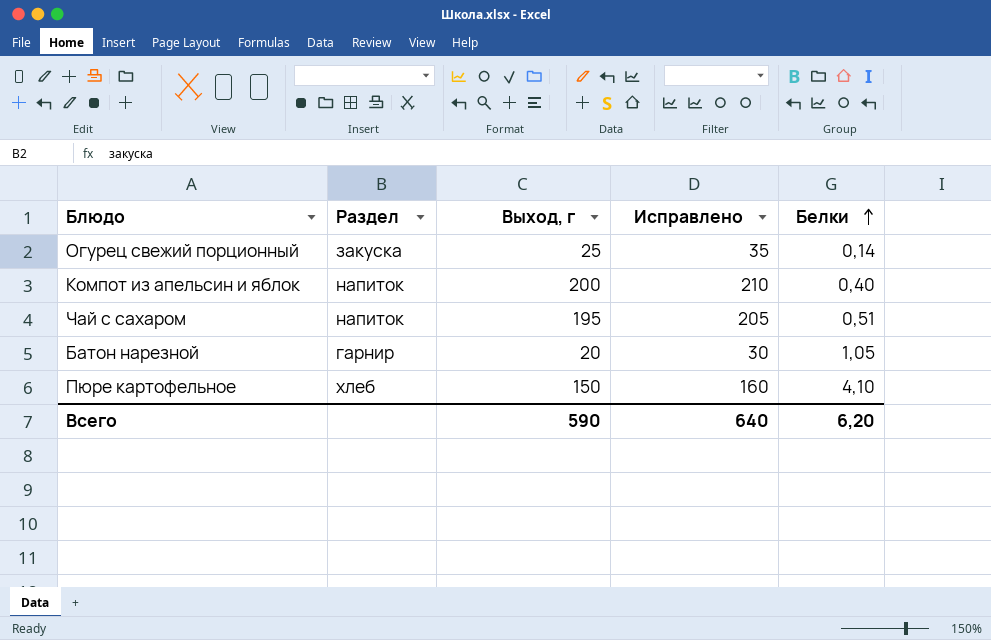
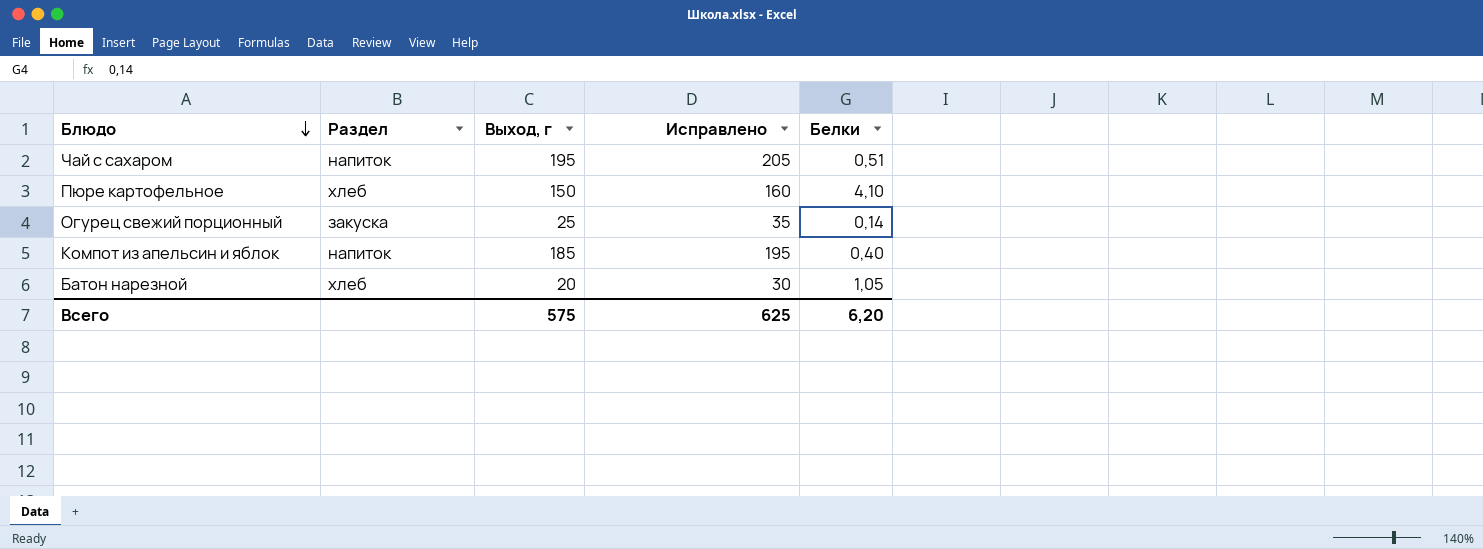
row order: Белки ascending -> Блюдо descending
Компот из апельсин и яблок | Выход, г: 200 -> 185
Компот из апельсин и яблок | Исправлено: 210 -> 195
Батон нарезной | Раздел: гарнир -> хлеб
Всего | Выход, г: 590 -> 575
Всего | Исправлено: 640 -> 625

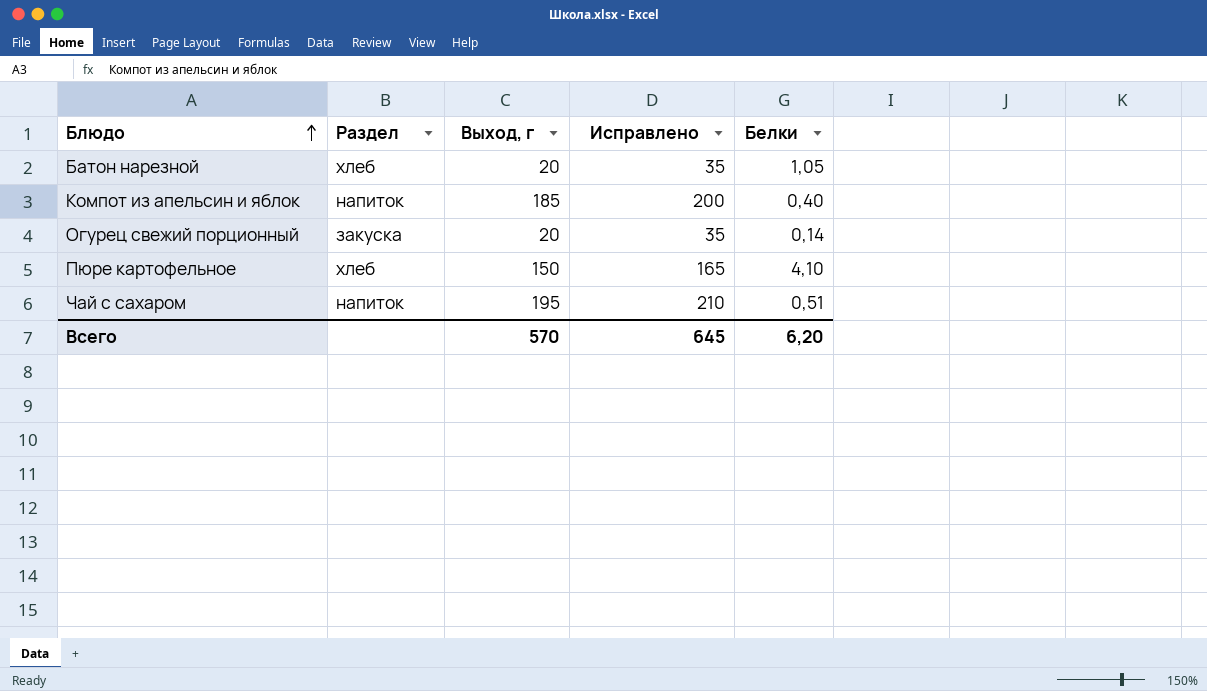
row order: Блюдо descending -> Блюдо ascending
column Исправлено | formula: [Выход, г] + 10 -> [Выход, г] + 15
Огурец свежий порционный | Выход, г: 25 -> 20
Всего | Выход, г: 575 -> 570
Всего | Исправлено: 625 -> 645

